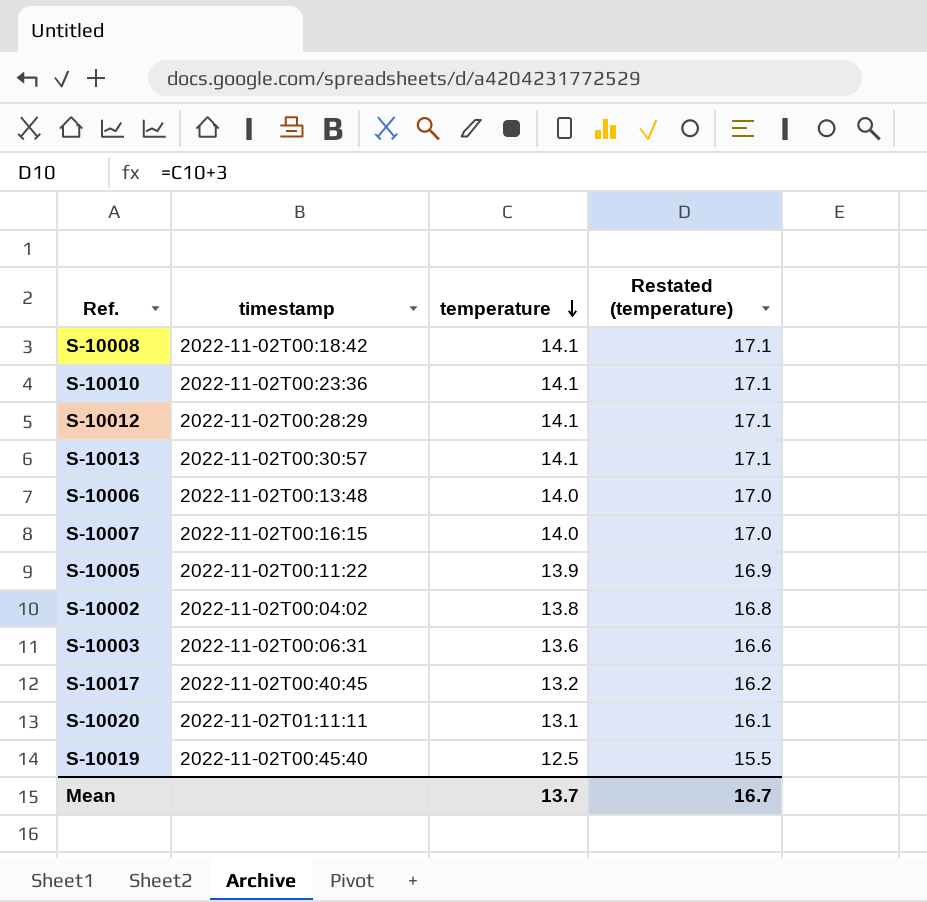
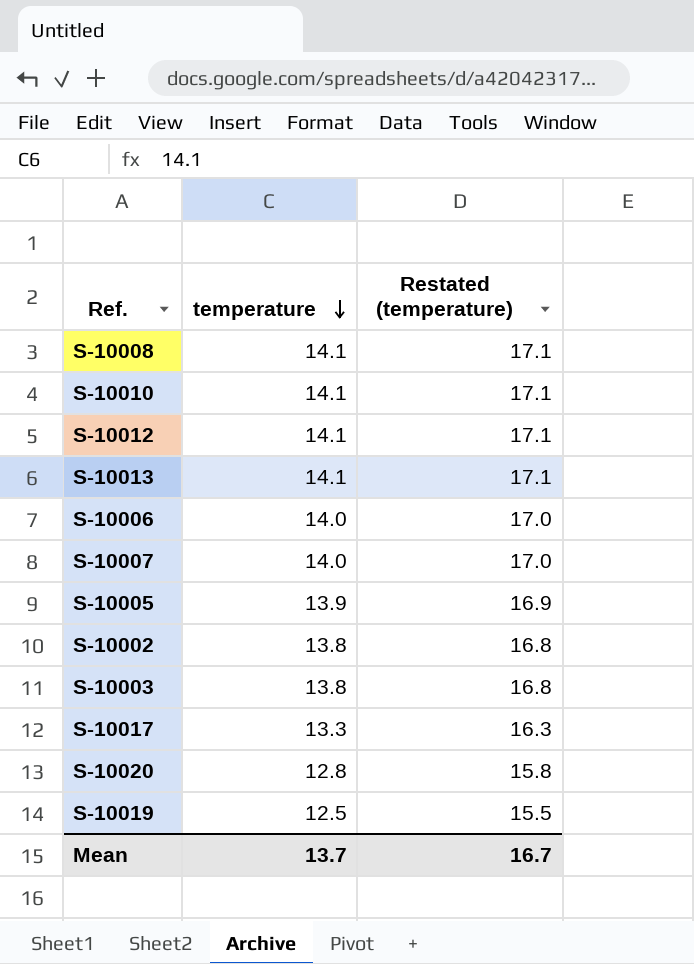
column timestamp | position: 2 -> none
S-10003 | temperature: 13.6 -> 13.8
S-10003 | Restated (temperature): 16.6 -> 16.8
S-10017 | temperature: 13.2 -> 13.3
S-10017 | Restated (temperature): 16.2 -> 16.3
S-10020 | temperature: 13.1 -> 12.8
S-10020 | Restated (temperature): 16.1 -> 15.8

